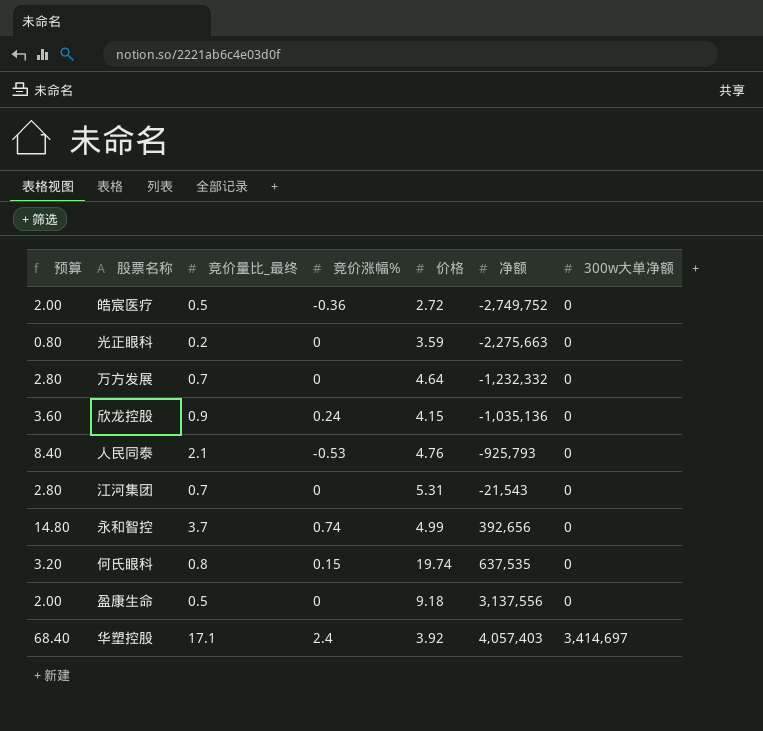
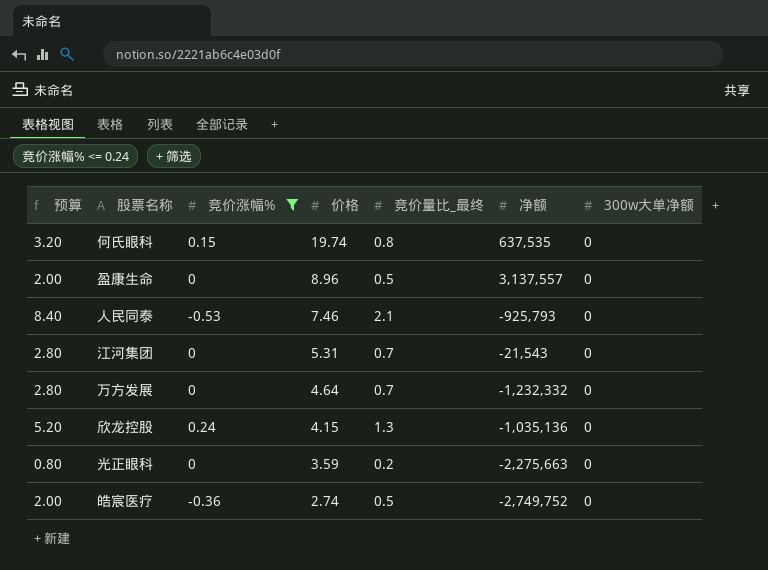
filter: none -> 竞价涨幅% <= 0.24
row order: 净额 ascending -> 价格 descending
column 竞价量比_最终 | position: 3 -> 5
盈康生命 | 价格: 9.18 -> 8.96
盈康生命 | 净额: 3,137,556 -> 3,137,557
人民同泰 | 价格: 4.76 -> 7.46
欣龙控股 | 预算: 3.60 -> 5.20
欣龙控股 | 竞价量比_最终: 0.9 -> 1.3
皓宸医疗 | 价格: 2.72 -> 2.74

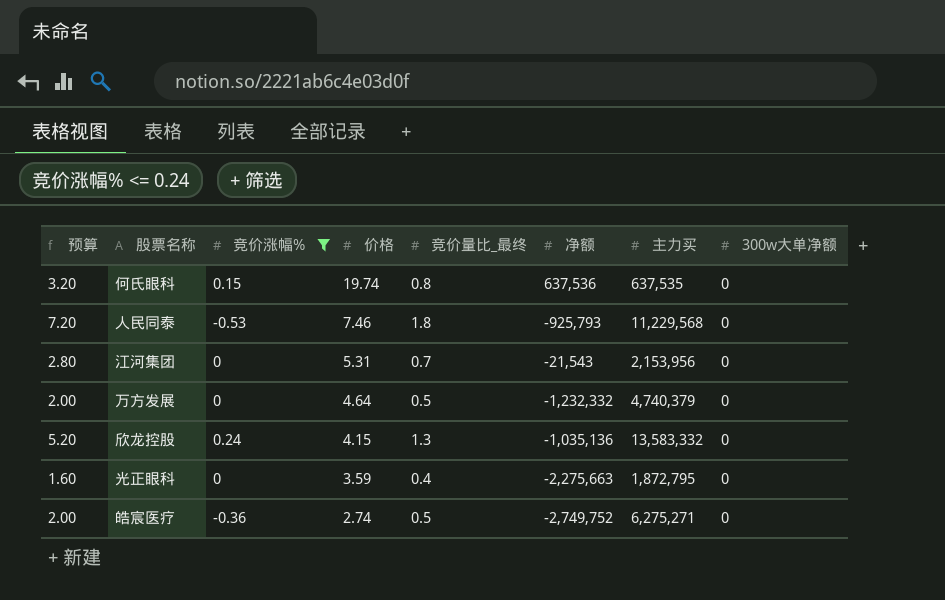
column 主力买 | position: none -> 7
row 盈康生命: 2.00 | 0 | 8.96 | 0.5 | 3,137,557 | 0 -> none
何氏眼科 | 净额: 637,535 -> 637,536
人民同泰 | 预算: 8.40 -> 7.20
人民同泰 | 竞价量比_最终: 2.1 -> 1.8
万方发展 | 预算: 2.80 -> 2.00
万方发展 | 竞价量比_最终: 0.7 -> 0.5
光正眼科 | 预算: 0.80 -> 1.60
光正眼科 | 竞价量比_最终: 0.2 -> 0.4

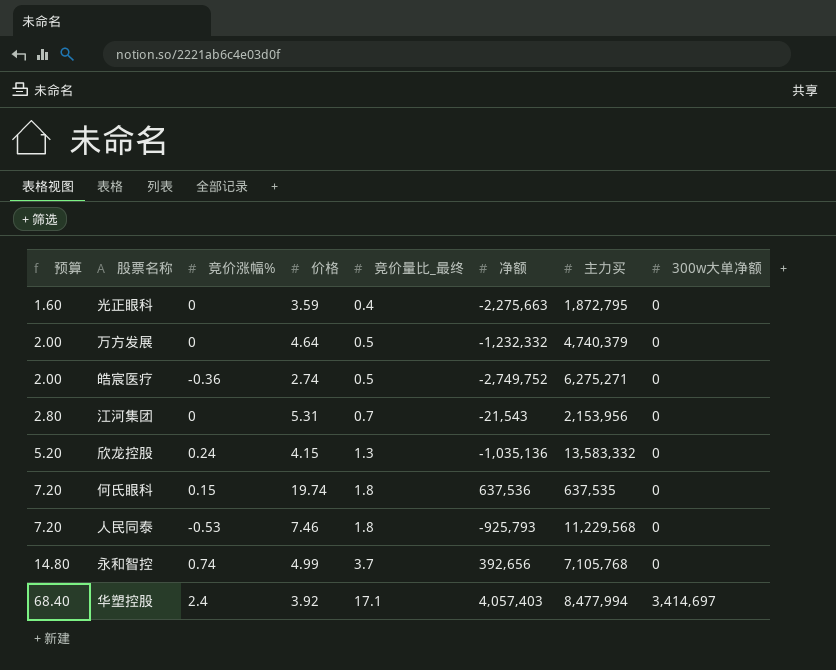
filter: 竞价涨幅% <= 0.24 -> none
row order: 价格 descending -> 预算 ascending
何氏眼科 | 预算: 3.20 -> 7.20
何氏眼科 | 竞价量比_最终: 0.8 -> 1.8

